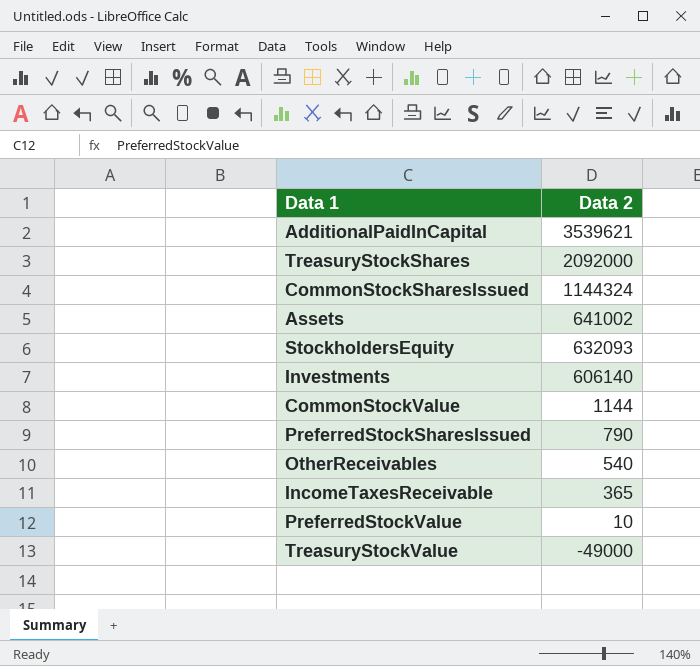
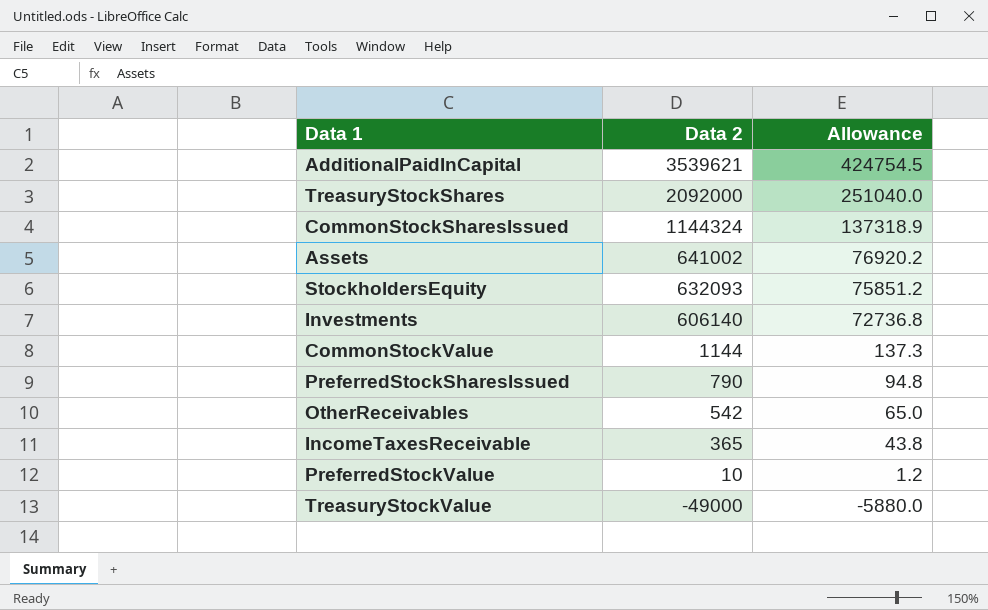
column Allowance | formula: none -> [Data 2] * 0.12
OtherReceivables | Data 2: 540 -> 542

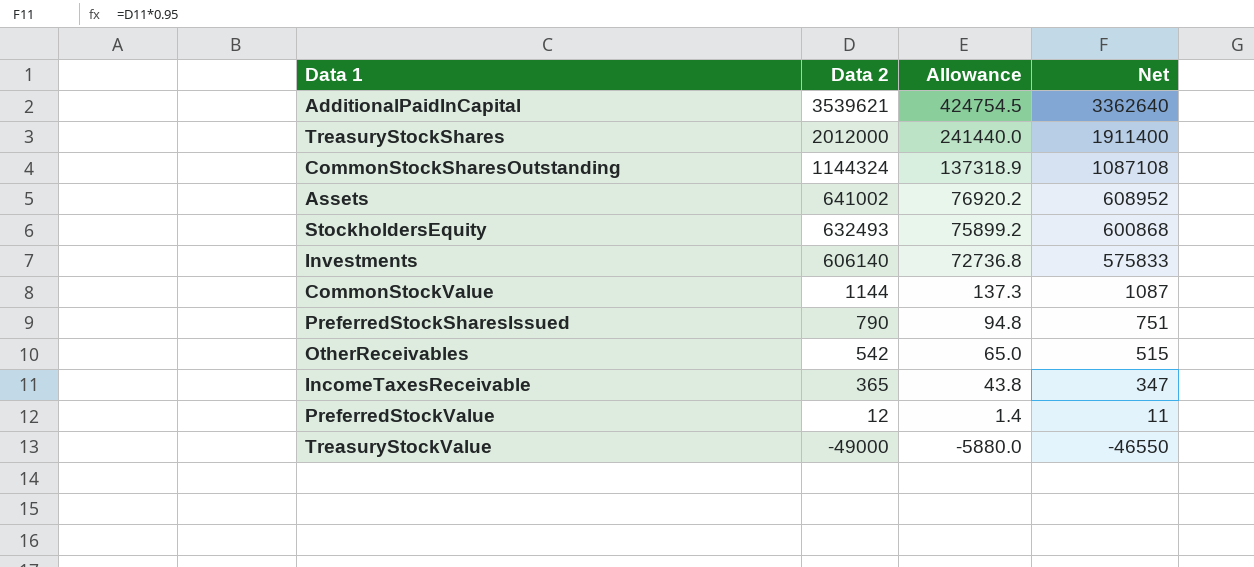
column Net | formula: none -> [Data 2] * 0.95
row CommonStockSharesIssued: 1144324 | 137318.9 -> none
TreasuryStockShares | Data 2: 2092000 -> 2012000
TreasuryStockShares | Allowance: 251040.0 -> 241440.0
row CommonStockSharesOutstanding: none -> 1144324 | 137318.9 | 1087108
StockholdersEquity | Data 2: 632093 -> 632493
StockholdersEquity | Allowance: 75851.2 -> 75899.2
PreferredStockValue | Data 2: 10 -> 12
PreferredStockValue | Allowance: 1.2 -> 1.4

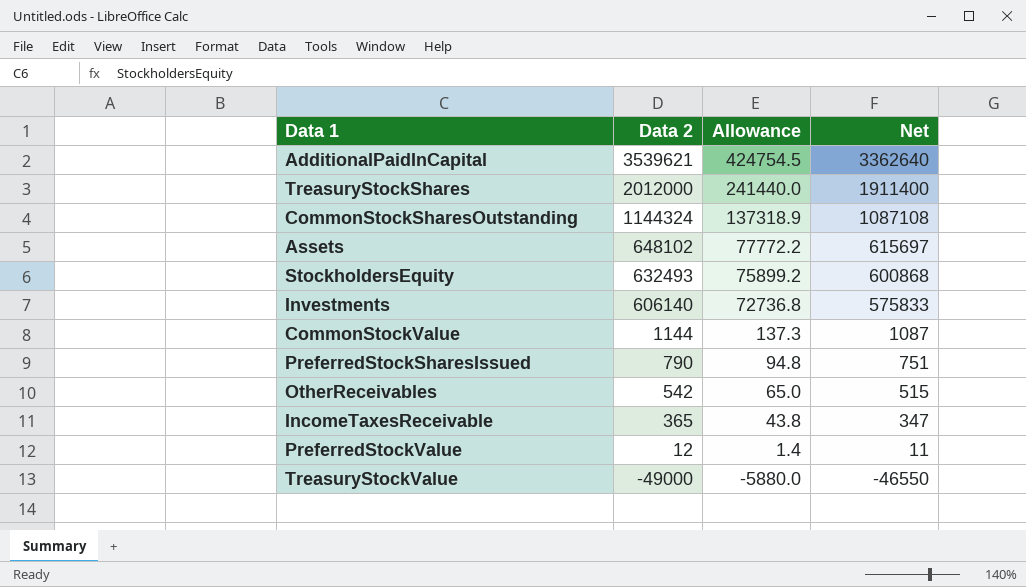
Assets | Data 2: 641002 -> 648102
Assets | Allowance: 76920.2 -> 77772.2
Assets | Net: 608952 -> 615697

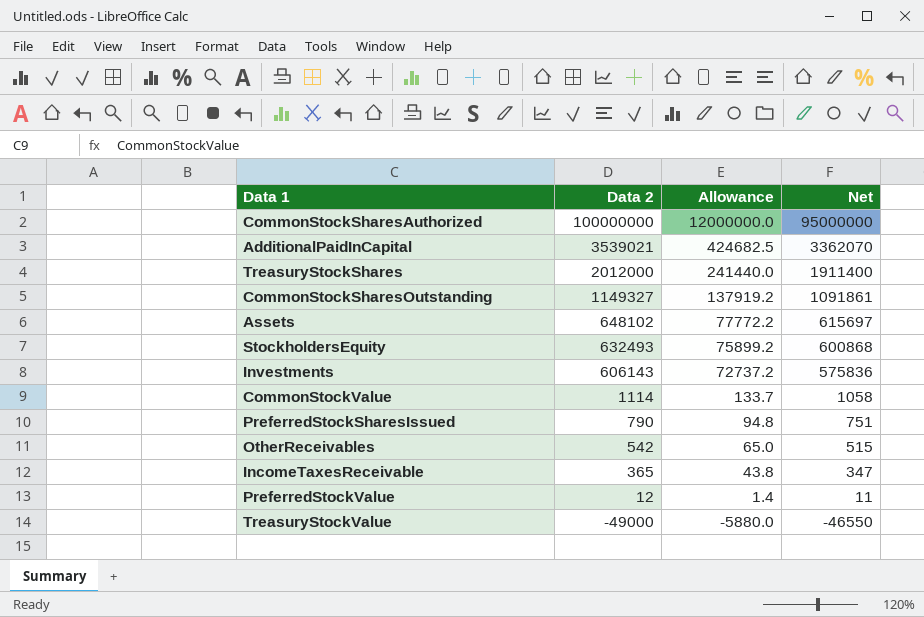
row CommonStockSharesAuthorized: none -> 100000000 | 12000000.0 | 95000000
AdditionalPaidInCapital | Data 2: 3539621 -> 3539021
AdditionalPaidInCapital | Allowance: 424754.5 -> 424682.5
AdditionalPaidInCapital | Net: 3362640 -> 3362070
CommonStockSharesOutstanding | Data 2: 1144324 -> 1149327
CommonStockSharesOutstanding | Allowance: 137318.9 -> 137919.2
CommonStockSharesOutstanding | Net: 1087108 -> 1091861
Investments | Data 2: 606140 -> 606143
Investments | Allowance: 72736.8 -> 72737.2
Investments | Net: 575833 -> 575836
CommonStockValue | Data 2: 1144 -> 1114
CommonStockValue | Allowance: 137.3 -> 133.7
CommonStockValue | Net: 1087 -> 1058

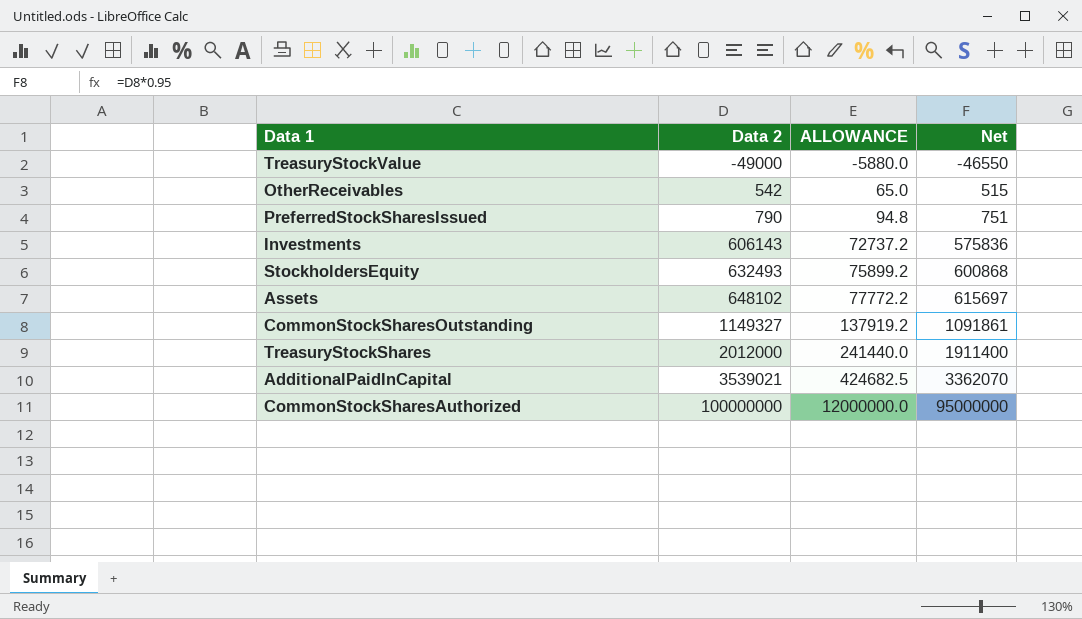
row order: Data 2 descending -> Data 2 ascending
column name: Allowance -> ALLOWANCE
row CommonStockValue: 1114 | 133.7 | 1058 -> none
row IncomeTaxesReceivable: 365 | 43.8 | 347 -> none
row PreferredStockValue: 12 | 1.4 | 11 -> none

